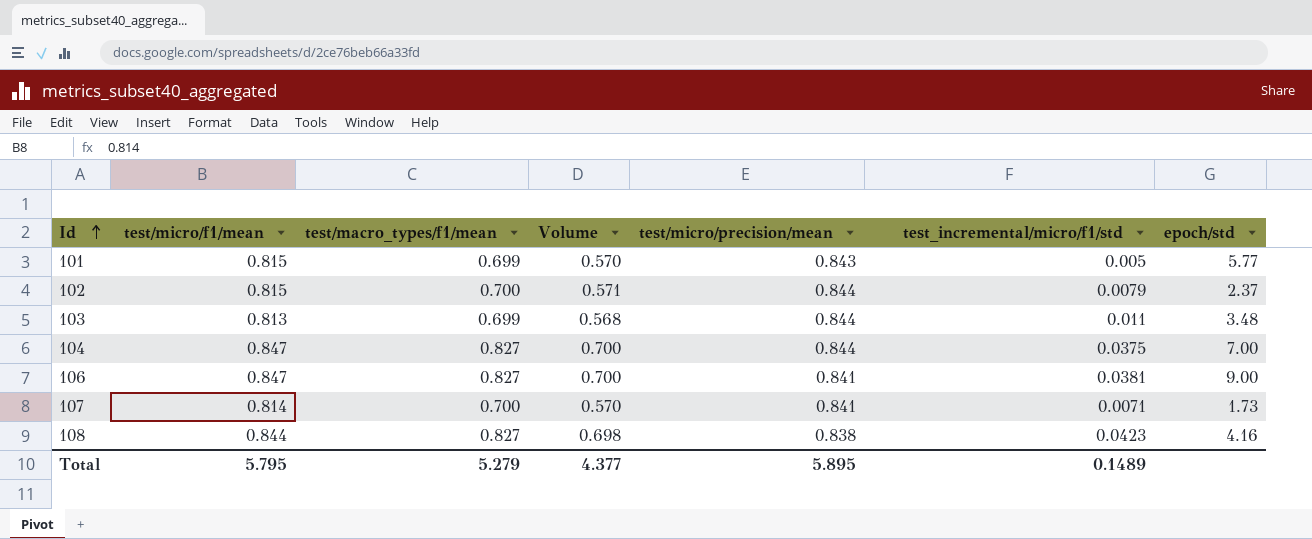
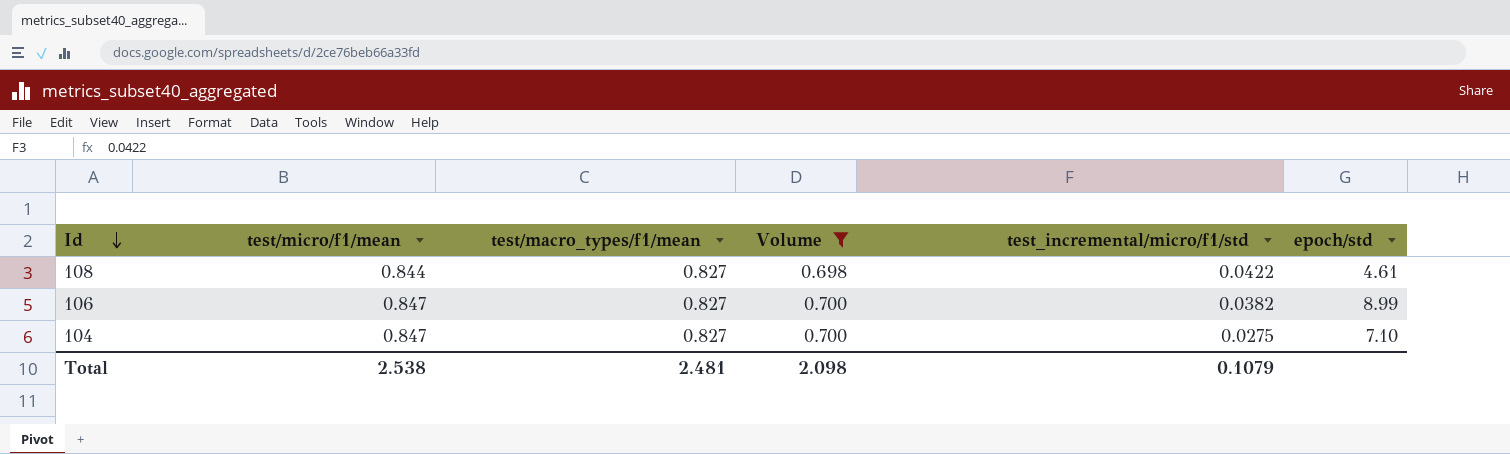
filter: none -> Volume >= 0.698
row order: Id ascending -> Id descending
column test/micro/precision/mean | position: 5 -> none
108 | test_incremental/micro/f1/std: 0.0423 -> 0.0422
108 | epoch/std: 4.16 -> 4.61
106 | test_incremental/micro/f1/std: 0.0381 -> 0.0382
106 | epoch/std: 9.00 -> 8.99
104 | test_incremental/micro/f1/std: 0.0375 -> 0.0275
104 | epoch/std: 7.00 -> 7.10
Total | test/micro/f1/mean: 5.795 -> 2.538
Total | test/macro_types/f1/mean: 5.279 -> 2.481
Total | Volume: 4.377 -> 2.098
Total | test_incremental/micro/f1/std: 0.1489 -> 0.1079

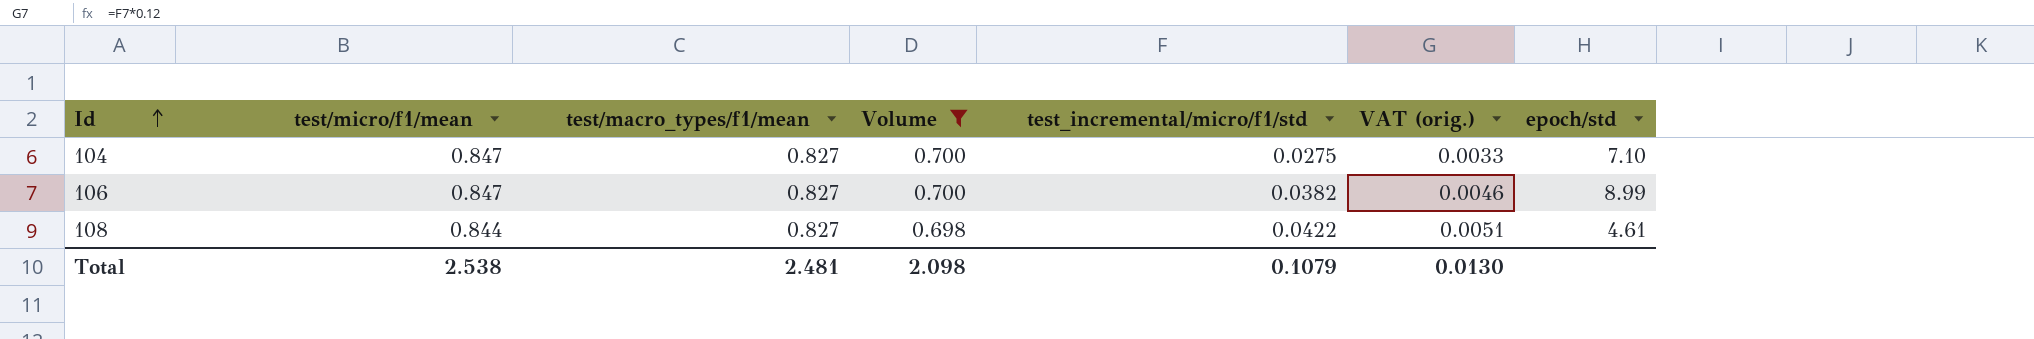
row order: Id descending -> Id ascending
column VAT (orig.) | formula: none -> [test_incremental/micro/f1/std] * 0.12

